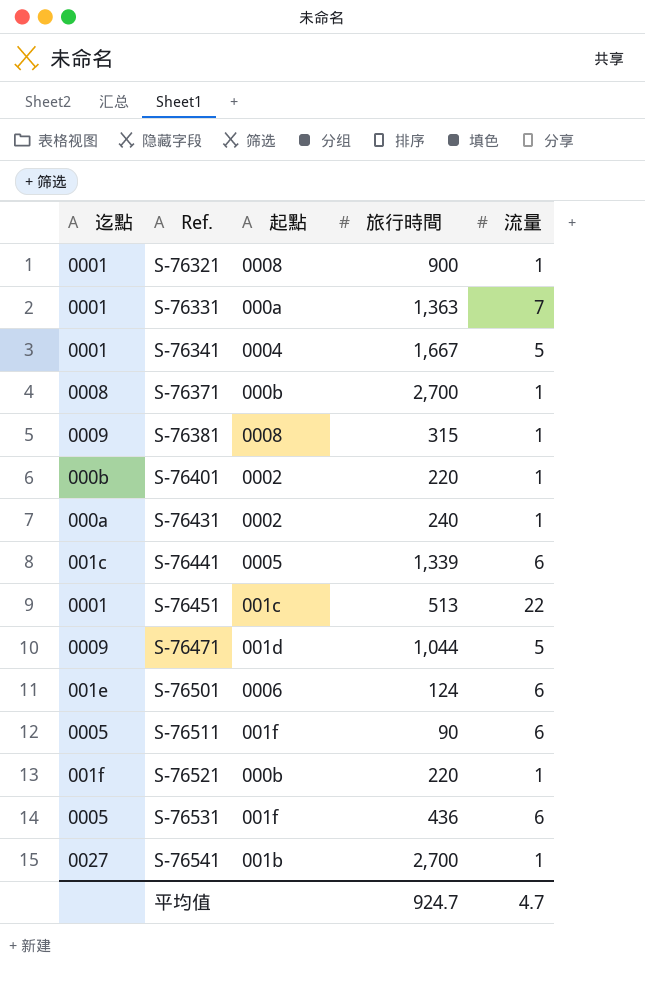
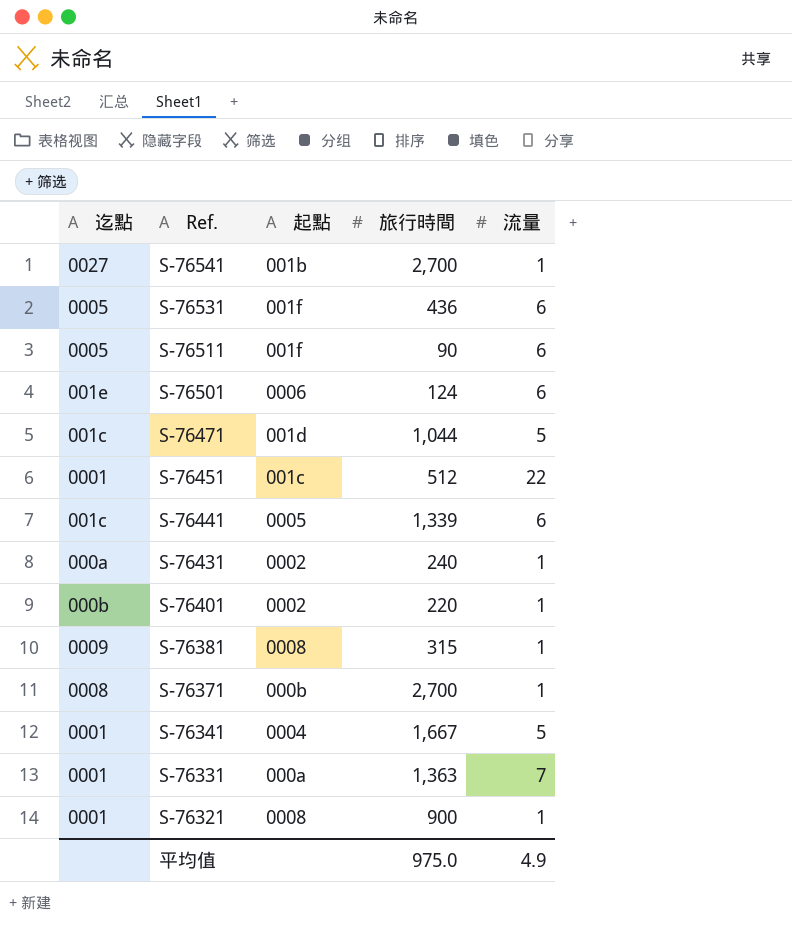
row order: Ref. ascending -> Ref. descending
row S-76521: 001f | 000b | 220 | 1 -> none
S-76471 | 迄點: 0009 -> 001c
S-76451 | 旅行時間: 513 -> 512
平均值 | 旅行時間: 924.7 -> 975.0
平均值 | 流量: 4.7 -> 4.9

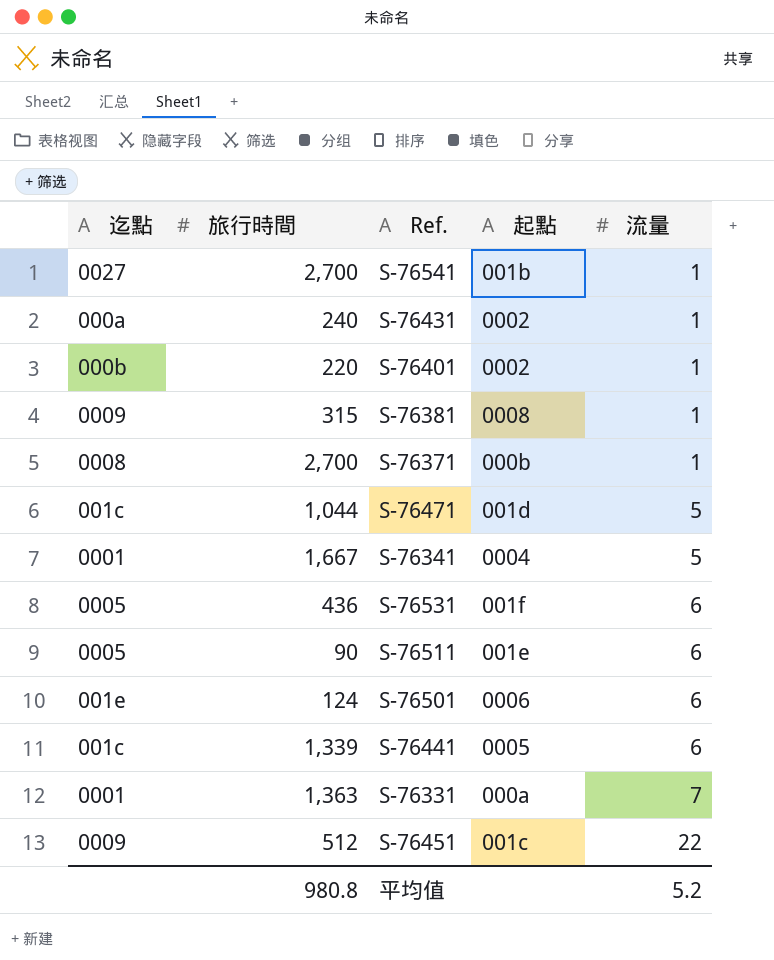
row order: Ref. descending -> 流量 ascending
column 旅行時間 | position: 4 -> 2
row S-76321: 0001 | 0008 | 900 | 1 -> none
S-76511 | 起點: 001f -> 001e
S-76451 | 迄點: 0001 -> 0009
平均值 | 旅行時間: 975.0 -> 980.8
平均值 | 流量: 4.9 -> 5.2

